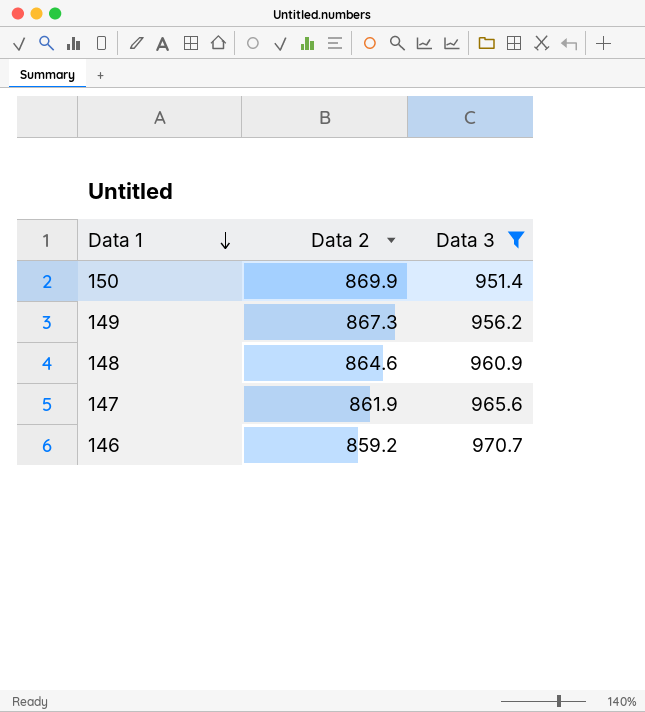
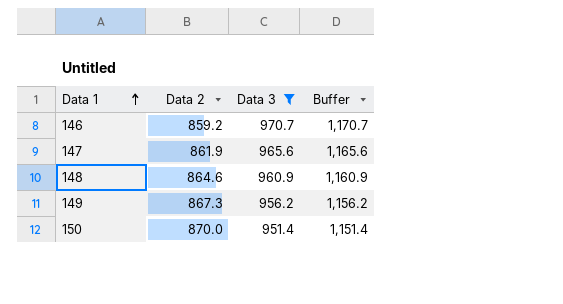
row order: Data 1 descending -> Data 1 ascending
column Buffer | formula: none -> [Data 3] + 200
150 | Data 2: 869.9 -> 870.0

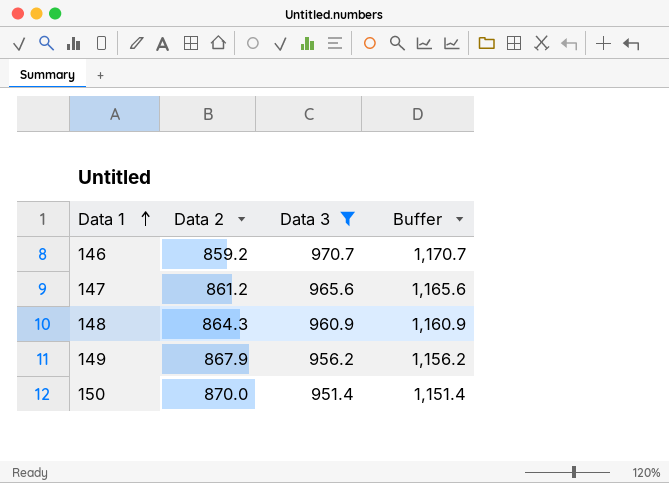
147 | Data 2: 861.9 -> 861.2
148 | Data 2: 864.6 -> 864.3
149 | Data 2: 867.3 -> 867.9

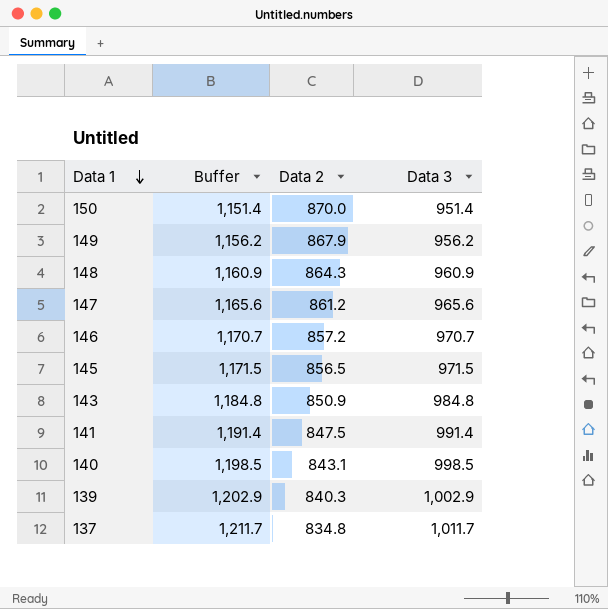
filter: Data 3 <= 970.7 -> none
row order: Data 1 ascending -> Data 1 descending
column Buffer | position: 4 -> 2
146 | Data 2: 859.2 -> 857.2

